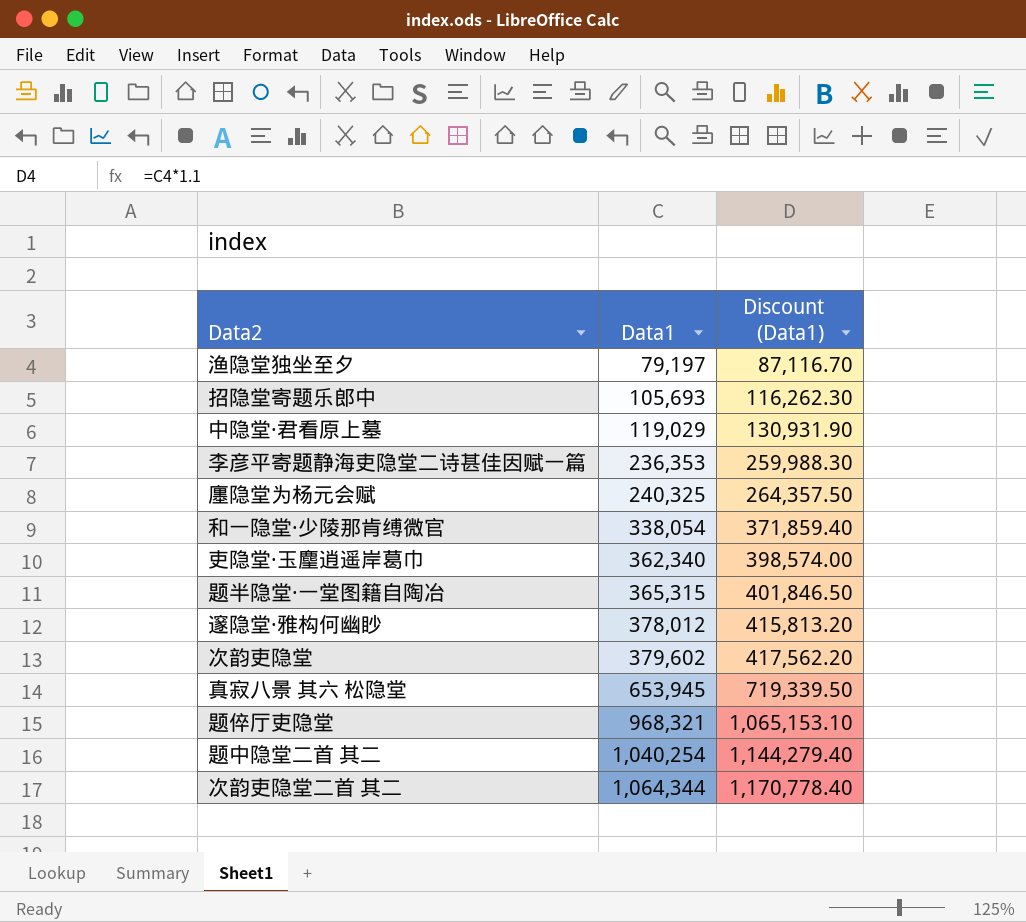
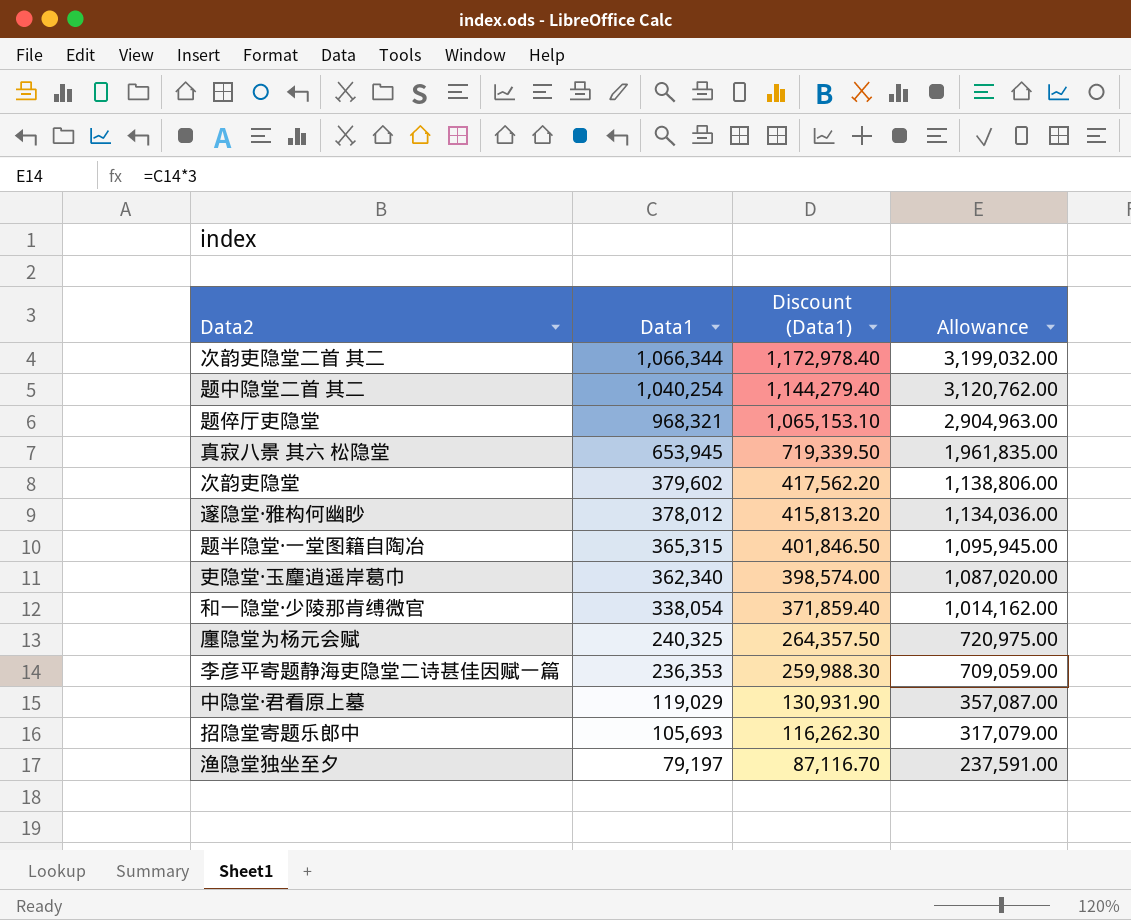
row order: Data1 ascending -> Data1 descending
column Allowance | formula: none -> [Data1] * 3
次韵吏隐堂二首 其二 | Data1: 1,064,344 -> 1,066,344
次韵吏隐堂二首 其二 | Discount (Data1): 1,170,778.40 -> 1,172,978.40

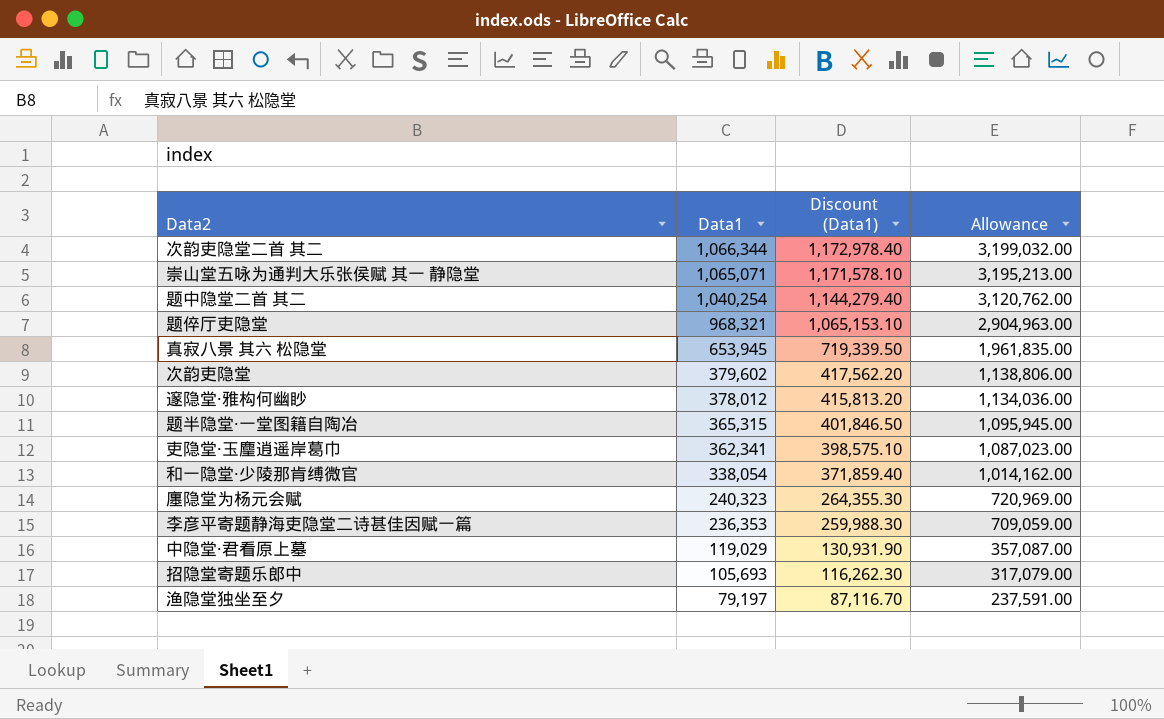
row 崇山堂五咏为通判大乐张侯赋 其一 静隐堂: none -> 1,065,071 | 1,171,578.10 | 3,195,213.00
吏隐堂·玉麈逍遥岸葛巾 | Data1: 362,340 -> 362,341
吏隐堂·玉麈逍遥岸葛巾 | Discount (Data1): 398,574.00 -> 398,575.10
吏隐堂·玉麈逍遥岸葛巾 | Allowance: 1,087,020.00 -> 1,087,023.00
廛隐堂为杨元会赋 | Data1: 240,325 -> 240,323
廛隐堂为杨元会赋 | Discount (Data1): 264,357.50 -> 264,355.30
廛隐堂为杨元会赋 | Allowance: 720,975.00 -> 720,969.00

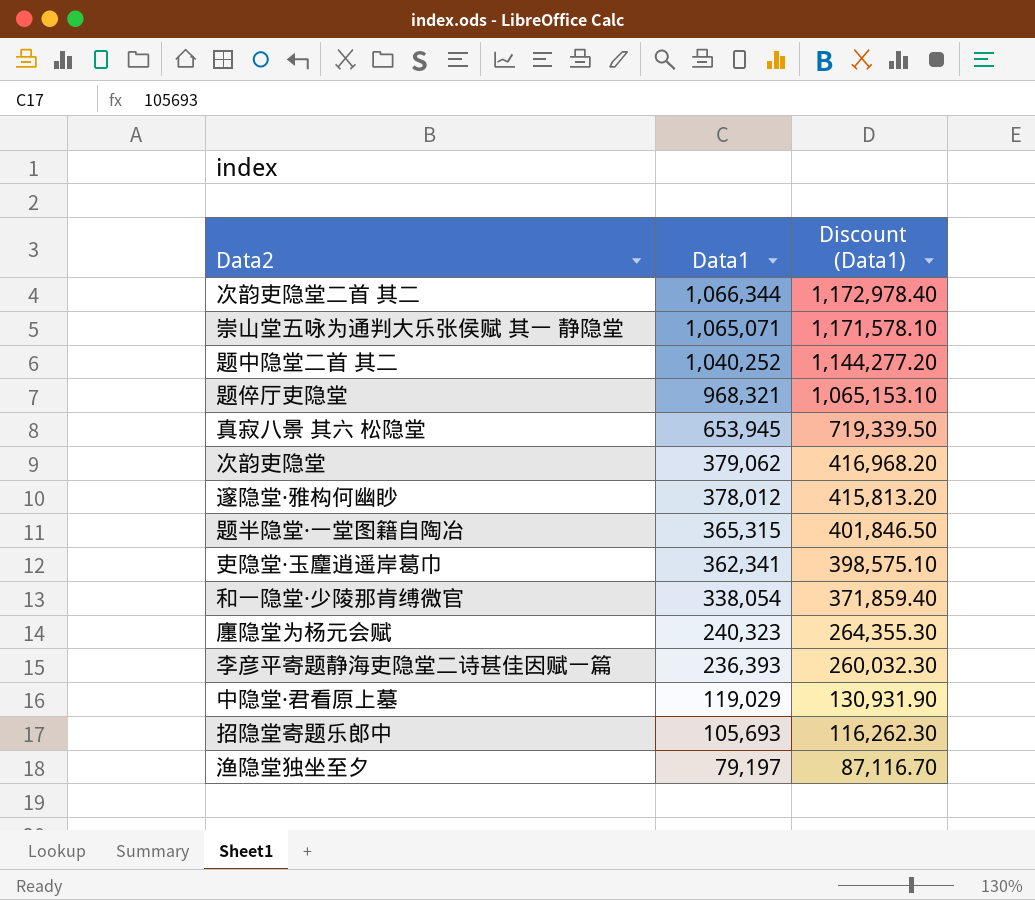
column Allowance | formula: [Data1] * 3 -> none
题中隐堂二首 其二 | Data1: 1,040,254 -> 1,040,252
题中隐堂二首 其二 | Discount (Data1): 1,144,279.40 -> 1,144,277.20
次韵吏隐堂 | Data1: 379,602 -> 379,062
次韵吏隐堂 | Discount (Data1): 417,562.20 -> 416,968.20
李彦平寄题静海吏隐堂二诗甚佳因赋一篇 | Data1: 236,353 -> 236,393
李彦平寄题静海吏隐堂二诗甚佳因赋一篇 | Discount (Data1): 259,988.30 -> 260,032.30

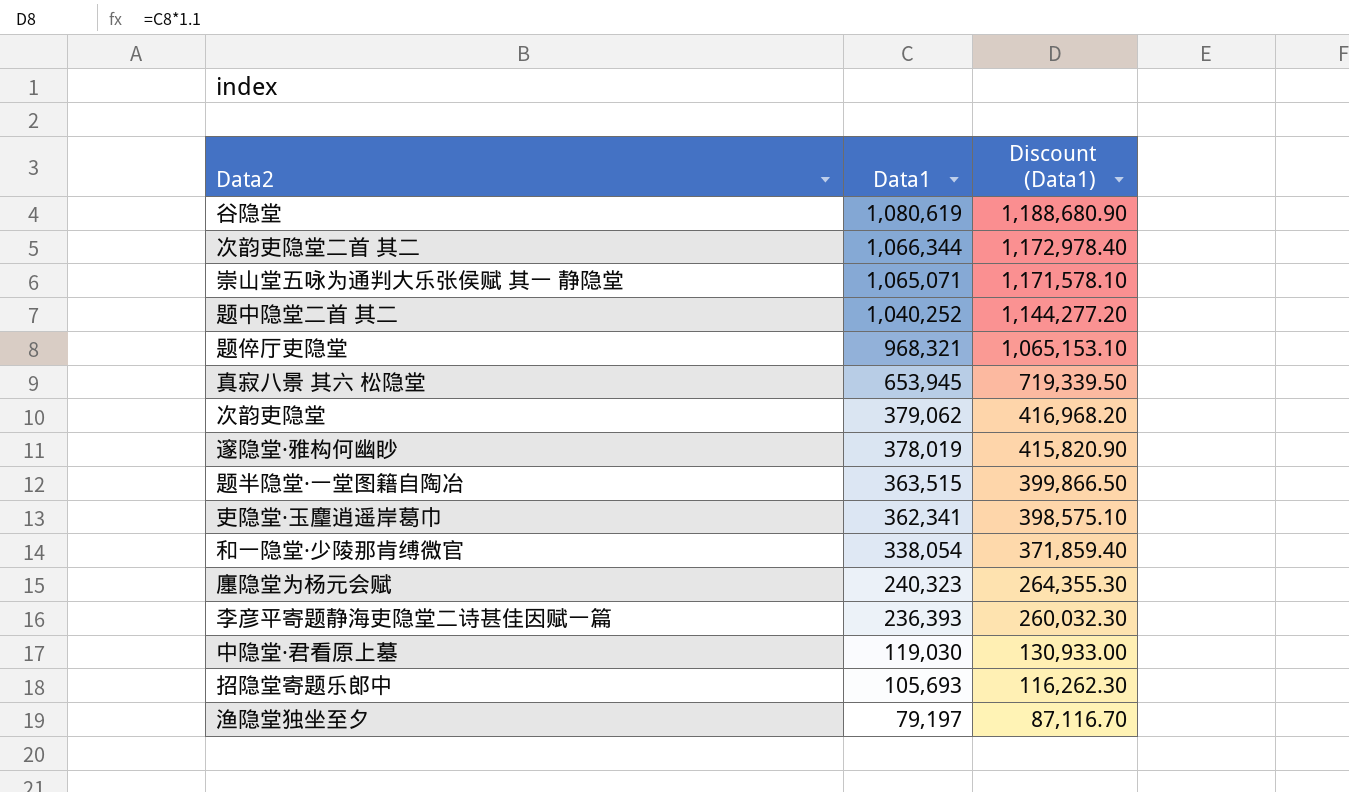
row 谷隐堂: none -> 1,080,619 | 1,188,680.90
邃隐堂·雅构何幽眇 | Data1: 378,012 -> 378,019
邃隐堂·雅构何幽眇 | Discount (Data1): 415,813.20 -> 415,820.90
题半隐堂·一堂图籍自陶冶 | Data1: 365,315 -> 363,515
题半隐堂·一堂图籍自陶冶 | Discount (Data1): 401,846.50 -> 399,866.50
中隐堂·君看原上墓 | Data1: 119,029 -> 119,030
中隐堂·君看原上墓 | Discount (Data1): 130,931.90 -> 130,933.00

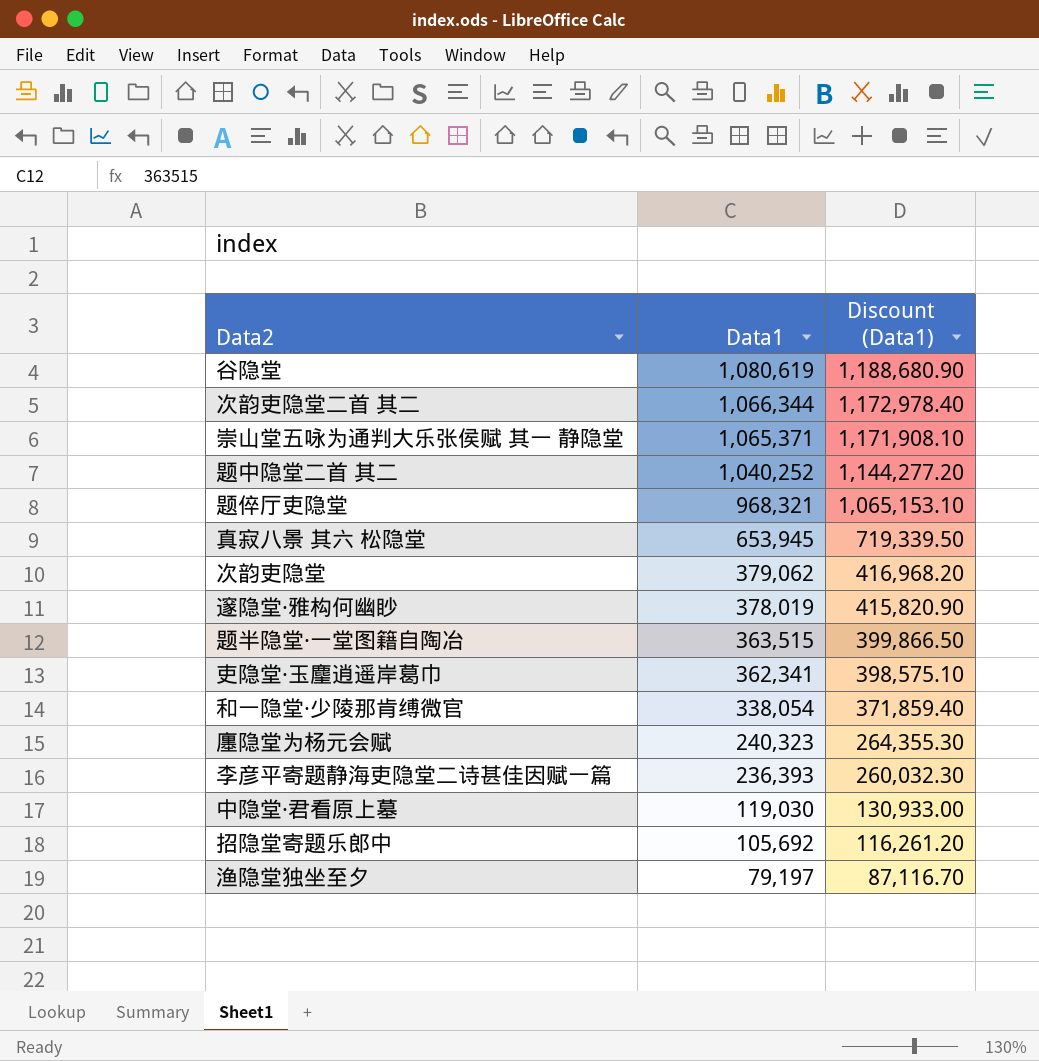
崇山堂五咏为通判大乐张侯赋 其一 静隐堂 | Data1: 1,065,071 -> 1,065,371
崇山堂五咏为通判大乐张侯赋 其一 静隐堂 | Discount (Data1): 1,171,578.10 -> 1,171,908.10
招隐堂寄题乐郎中 | Data1: 105,693 -> 105,692
招隐堂寄题乐郎中 | Discount (Data1): 116,262.30 -> 116,261.20

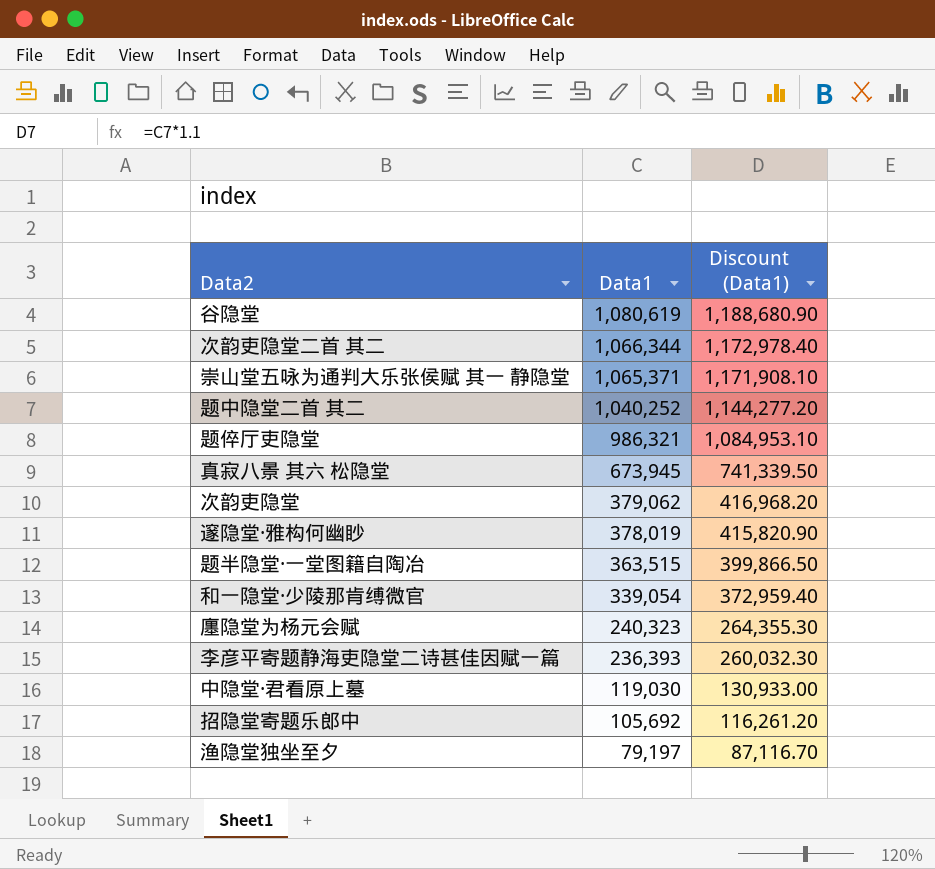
row 吏隐堂·玉麈逍遥岸葛巾: 362,341 | 398,575.10 -> none
题倅厅吏隐堂 | Data1: 968,321 -> 986,321
题倅厅吏隐堂 | Discount (Data1): 1,065,153.10 -> 1,084,953.10
真寂八景 其六 松隐堂 | Data1: 653,945 -> 673,945
真寂八景 其六 松隐堂 | Discount (Data1): 719,339.50 -> 741,339.50
和一隐堂·少陵那肯缚微官 | Data1: 338,054 -> 339,054
和一隐堂·少陵那肯缚微官 | Discount (Data1): 371,859.40 -> 372,959.40

